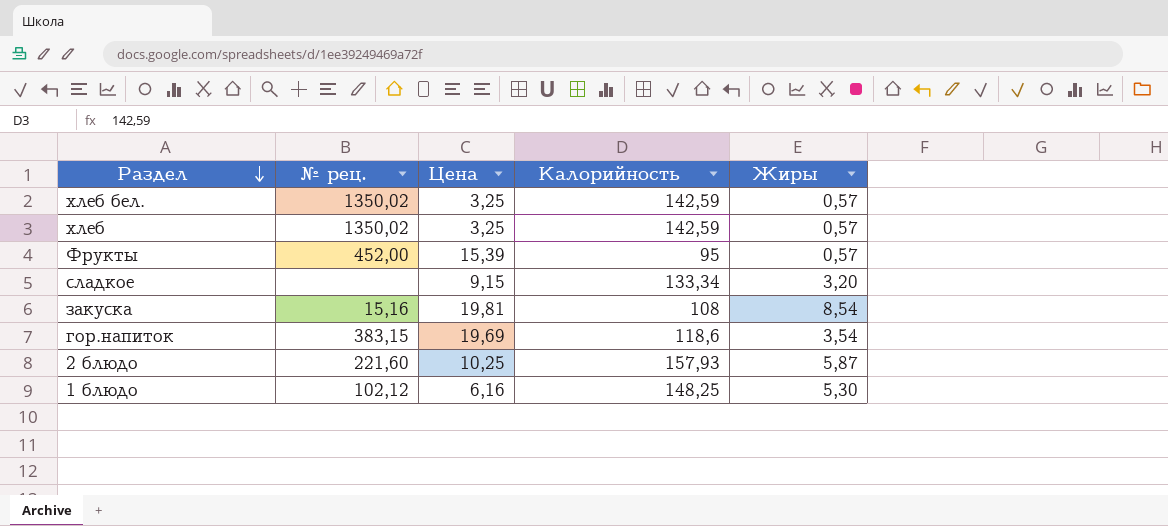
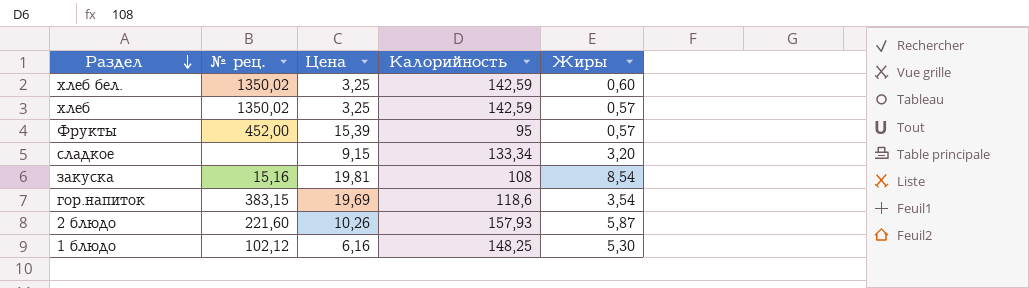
хлеб бел. | Жиры: 0,57 -> 0,60
2 блюдо | Цена: 10,25 -> 10,26

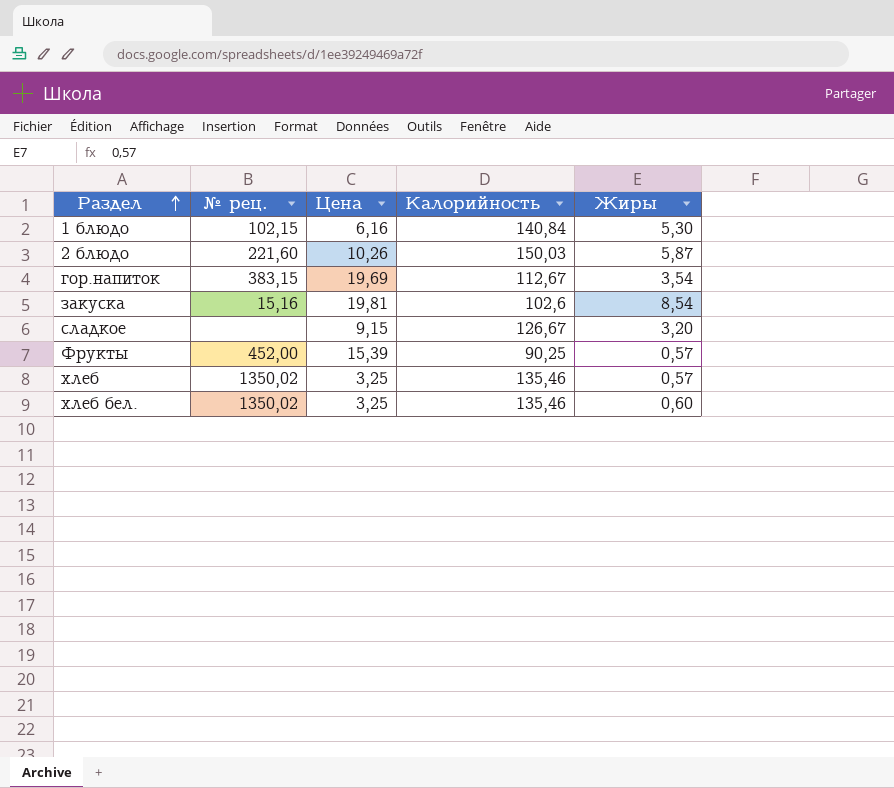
row order: Раздел descending -> Раздел ascending
1 блюдо | № рец.: 102,12 -> 102,15
1 блюдо | Калорийность: 148,25 -> 140,84
2 блюдо | Калорийность: 157,93 -> 150,03
гор.напиток | Калорийность: 118,6 -> 112,67
закуска | Калорийность: 108 -> 102,6
сладкое | Калорийность: 133,34 -> 126,67
Фрукты | Калорийность: 95 -> 90,25
хлеб | Калорийность: 142,59 -> 135,46
хлеб бел. | Калорийность: 142,59 -> 135,46

